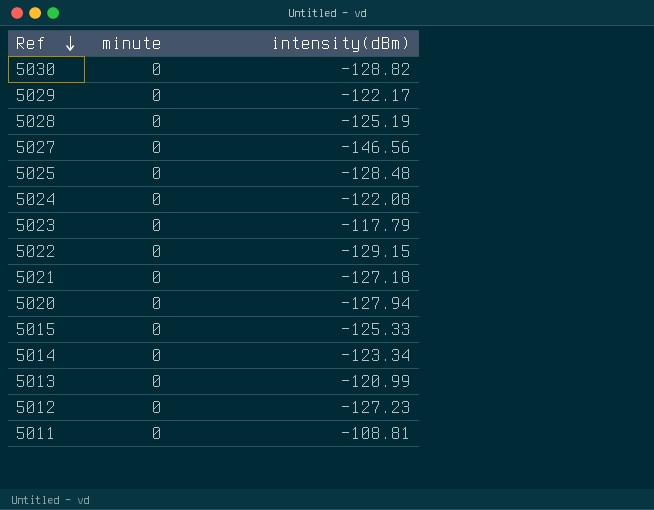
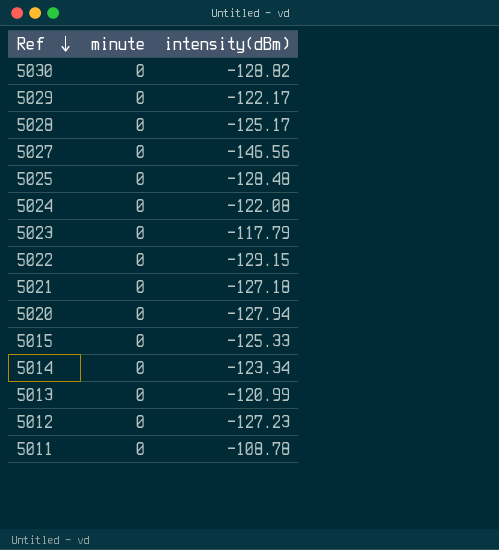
5028 | intensity(dBm): -125.19 -> -125.17
5011 | intensity(dBm): -108.81 -> -108.78

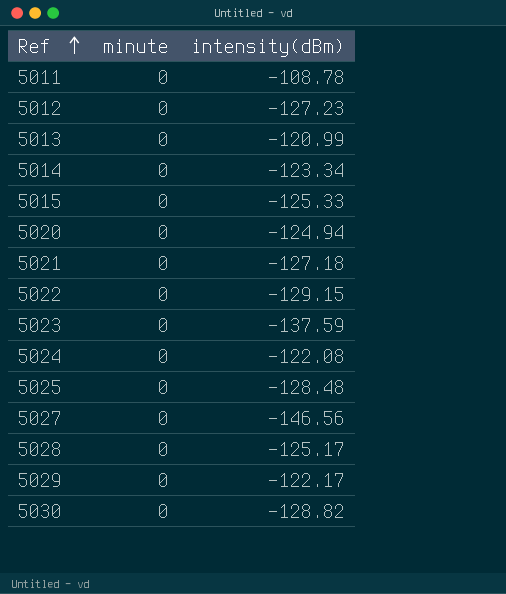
row order: Ref descending -> Ref ascending
5020 | intensity(dBm): -127.94 -> -124.94
5023 | intensity(dBm): -117.79 -> -137.59

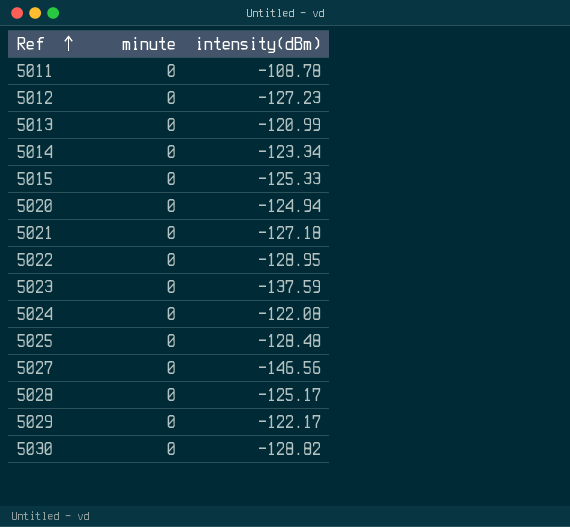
5022 | intensity(dBm): -129.15 -> -128.95

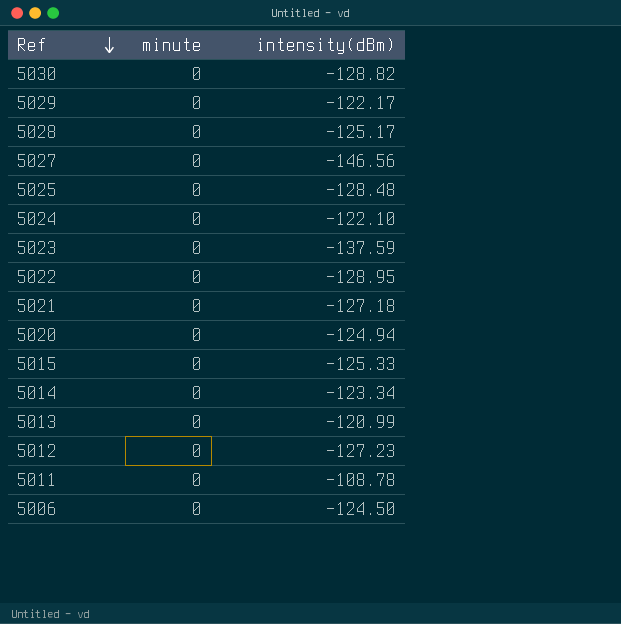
row order: Ref ascending -> Ref descending
5024 | intensity(dBm): -122.08 -> -122.10
row 5006: none -> 0 | -124.50

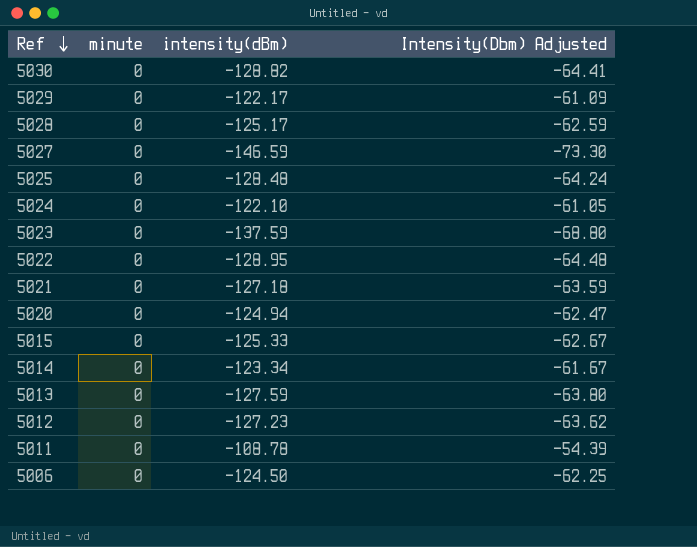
column Intensity(Dbm) Adjusted | formula: none -> [intensity(dBm)] * 0.5
5027 | intensity(dBm): -146.56 -> -146.59
5013 | intensity(dBm): -120.99 -> -127.59

